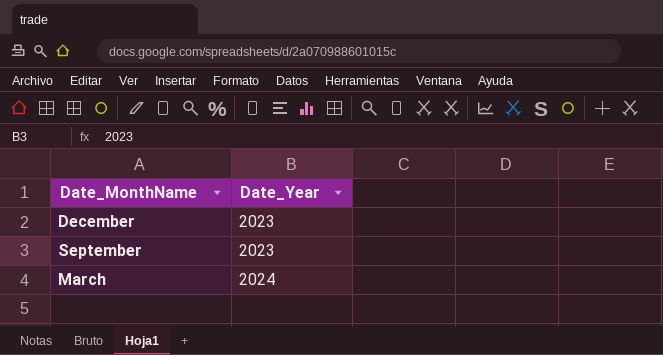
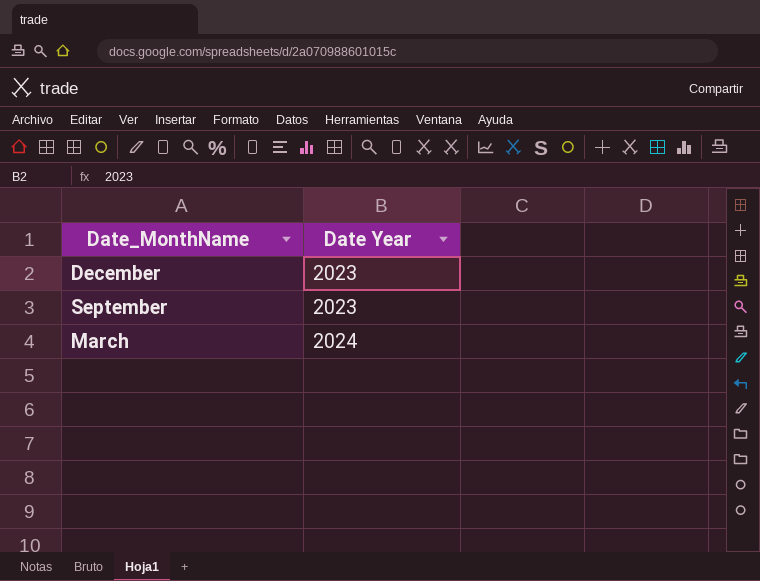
column name: Date_Year -> Date Year

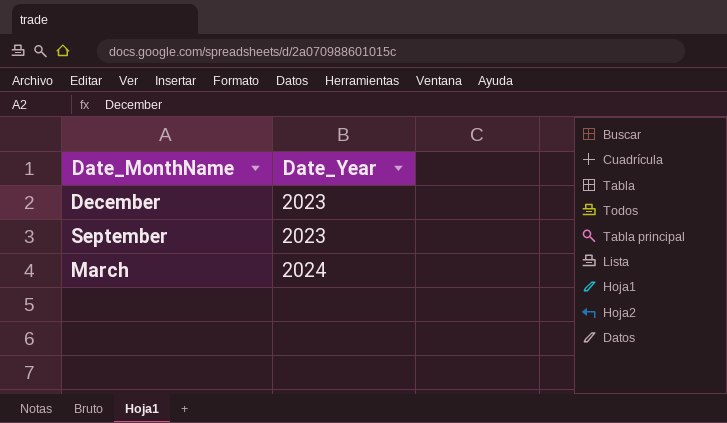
column name: Date Year -> Date_Year

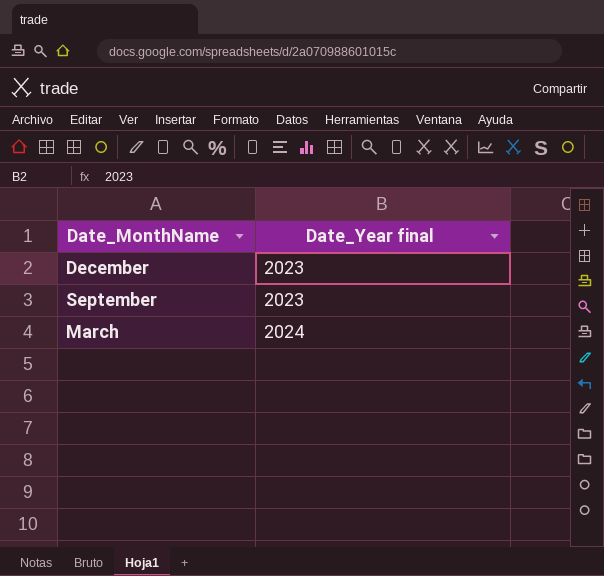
column name: Date_Year -> Date_Year final

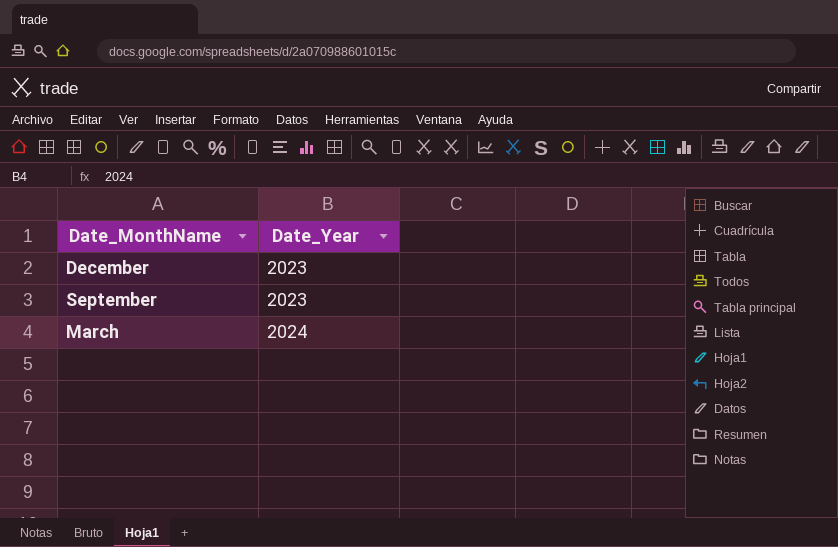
column name: Date_Year final -> Date_Year

